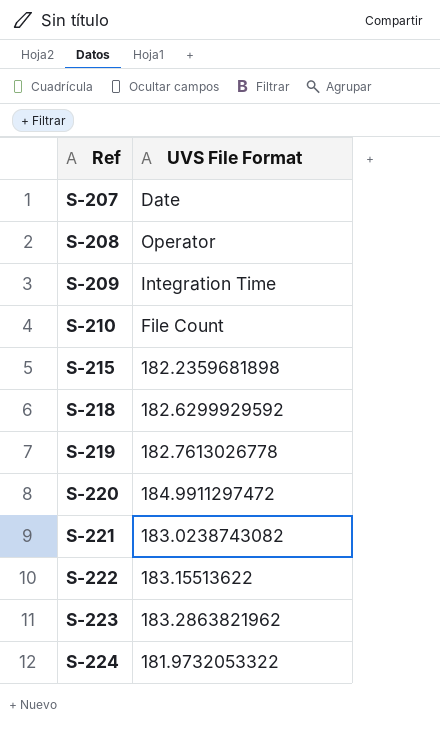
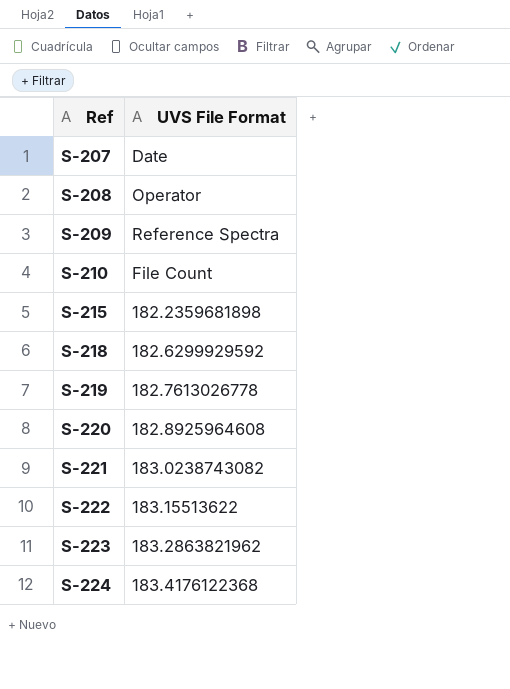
S-209 | UVS File Format: Integration Time -> Reference Spectra
S-220 | UVS File Format: 184.9911297472 -> 182.8925964608
S-224 | UVS File Format: 181.9732053322 -> 183.4176122368

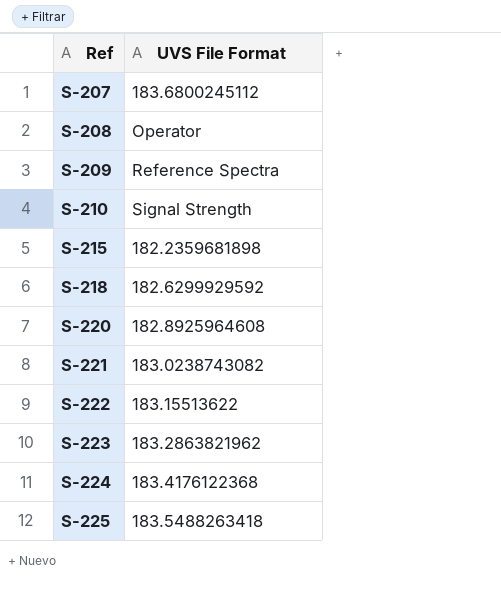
row S-219: 182.7613026778 -> none
S-207 | UVS File Format: Date -> 183.6800245112
S-210 | UVS File Format: File Count -> Signal Strength
row S-225: none -> 183.5488263418

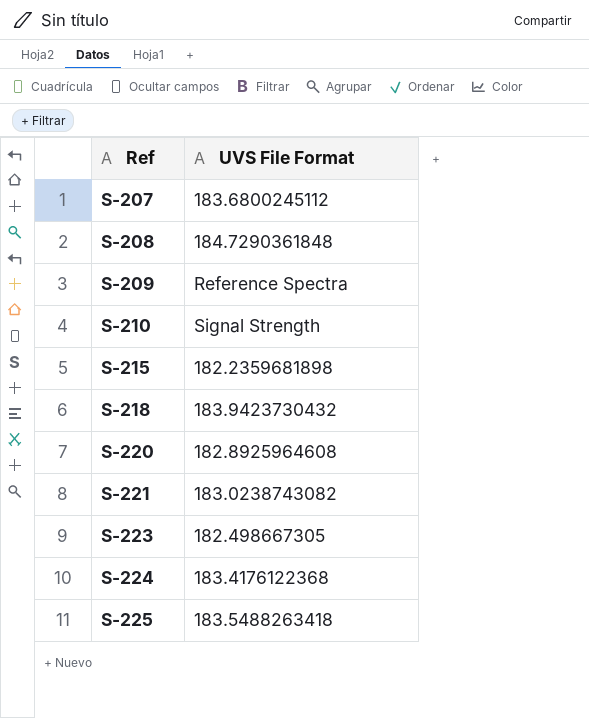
row S-222: 183.15513622 -> none
S-208 | UVS File Format: Operator -> 184.7290361848
S-218 | UVS File Format: 182.6299929592 -> 183.9423730432
S-223 | UVS File Format: 183.2863821962 -> 182.498667305

